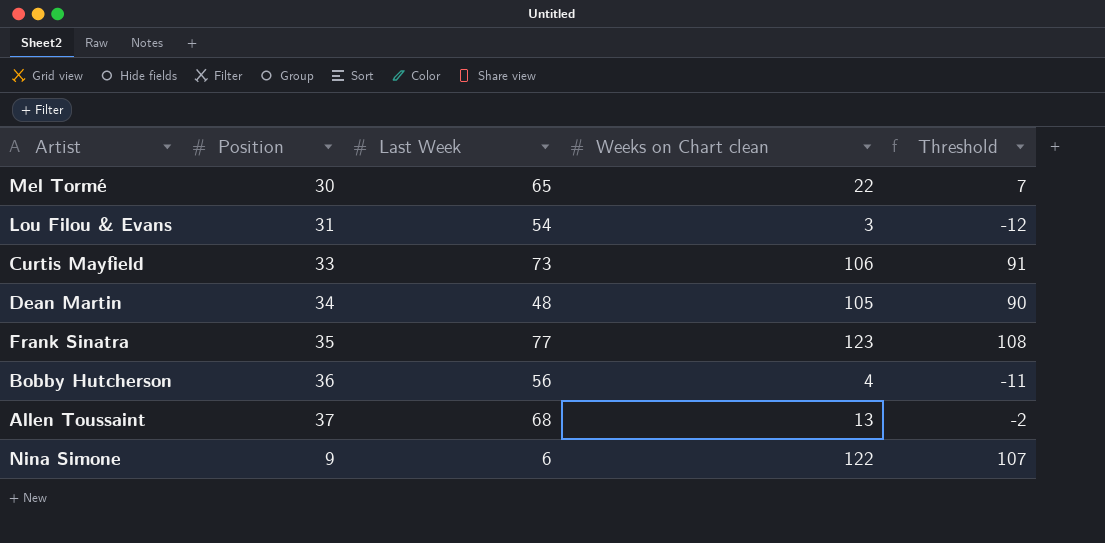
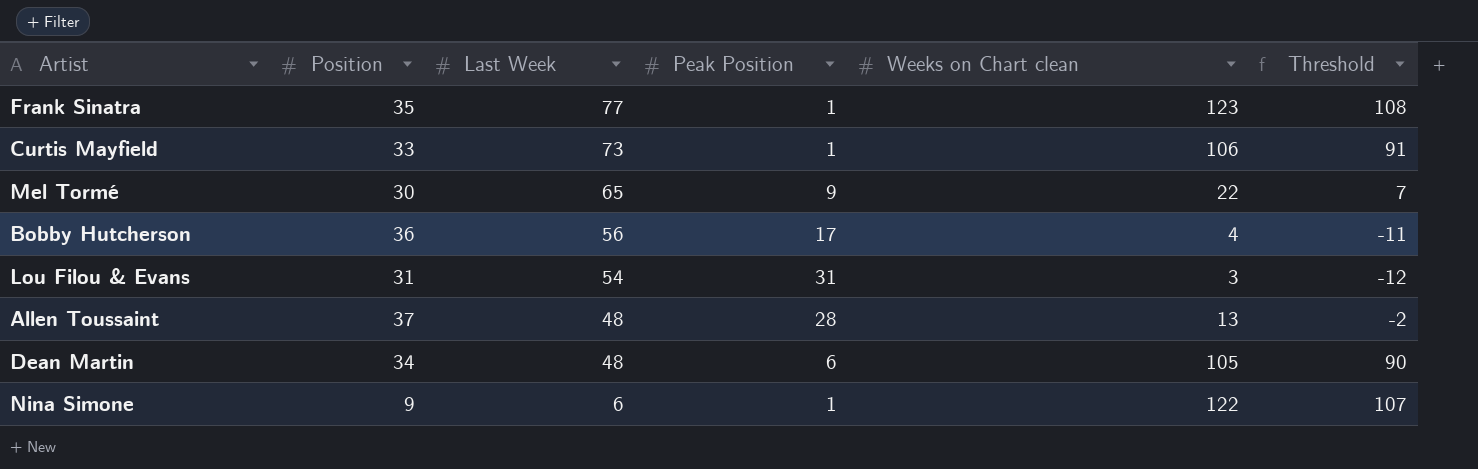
row order: none -> Last Week descending
column Peak Position | position: none -> 4
Allen Toussaint | Last Week: 68 -> 48

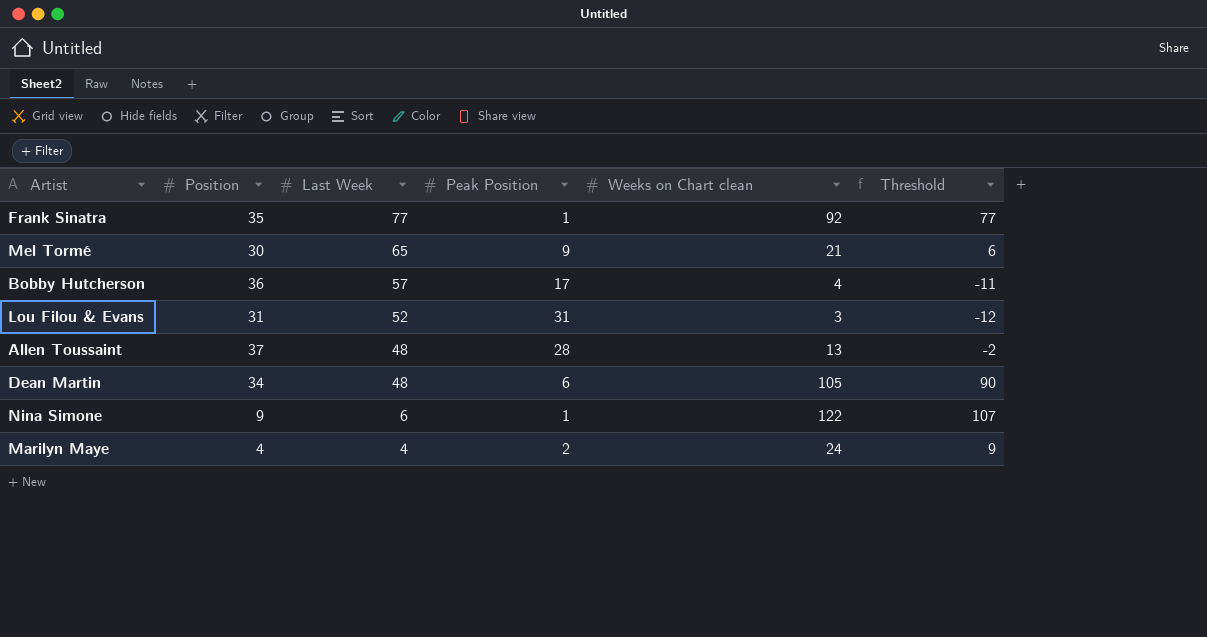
row Curtis Mayfield: 33 | 73 | 1 | 106 | 91 -> none
Frank Sinatra | Weeks on Chart clean: 123 -> 92
Frank Sinatra | Threshold: 108 -> 77
Mel Tormé | Weeks on Chart clean: 22 -> 21
Mel Tormé | Threshold: 7 -> 6
Bobby Hutcherson | Last Week: 56 -> 57
Lou Filou & Evans | Last Week: 54 -> 52
row Marilyn Maye: none -> 4 | 4 | 2 | 24 | 9

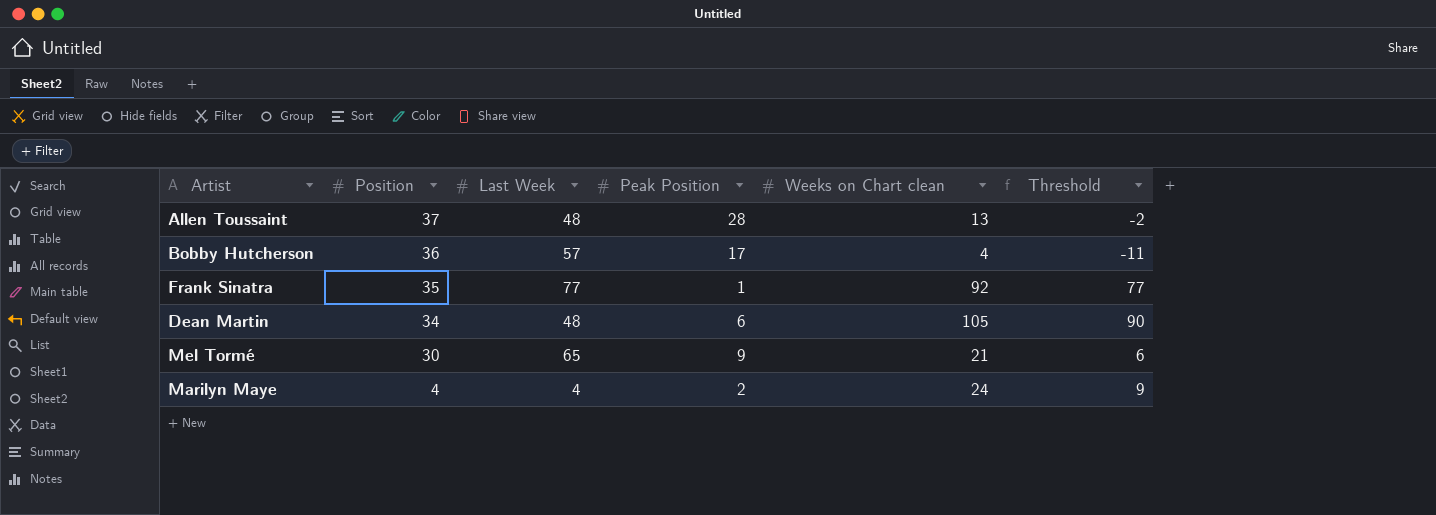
row order: Last Week descending -> Position descending
row Lou Filou & Evans: 31 | 52 | 31 | 3 | -12 -> none
row Nina Simone: 9 | 6 | 1 | 122 | 107 -> none

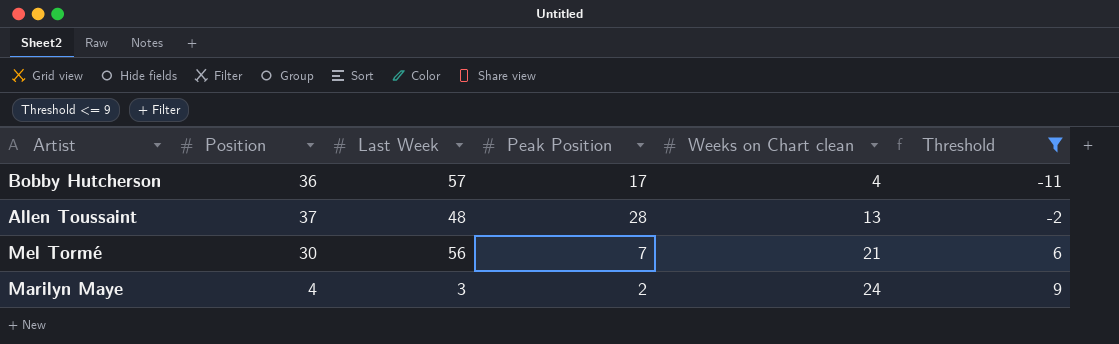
filter: none -> Threshold <= 9
row order: Position descending -> Weeks on Chart clean ascending
Mel Tormé | Last Week: 65 -> 56
Mel Tormé | Peak Position: 9 -> 7
Marilyn Maye | Last Week: 4 -> 3

